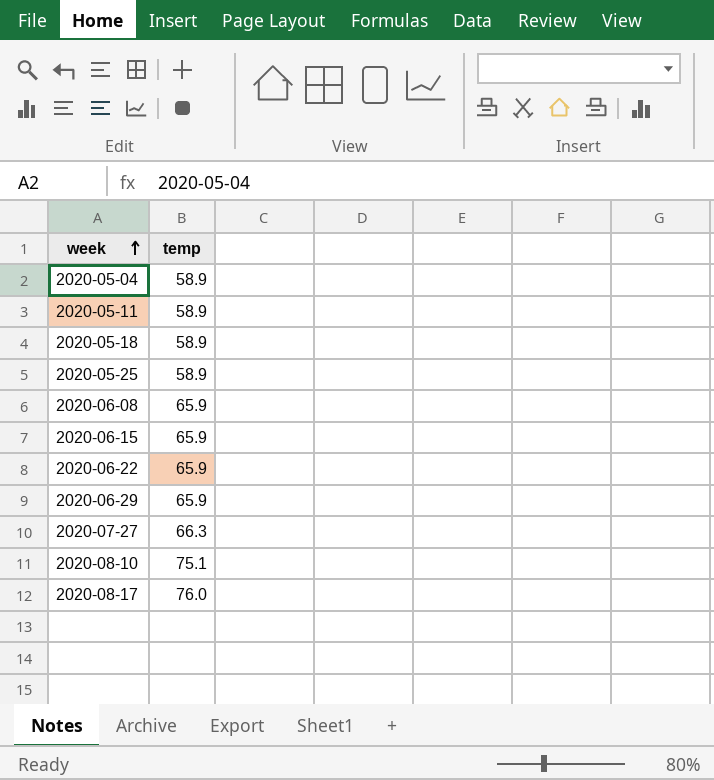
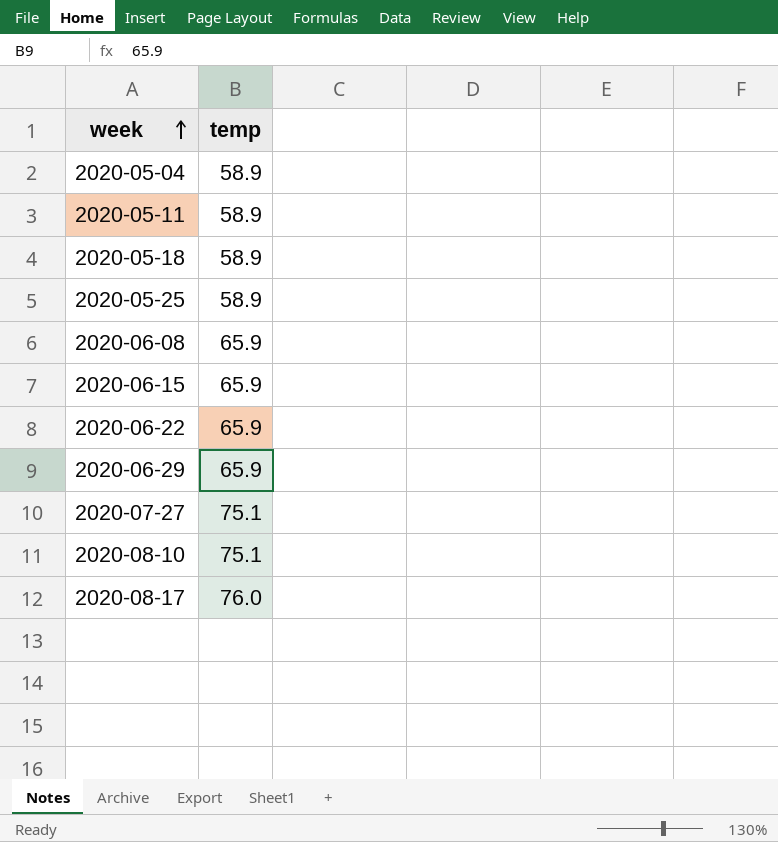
2020-07-27 | temp: 66.3 -> 75.1

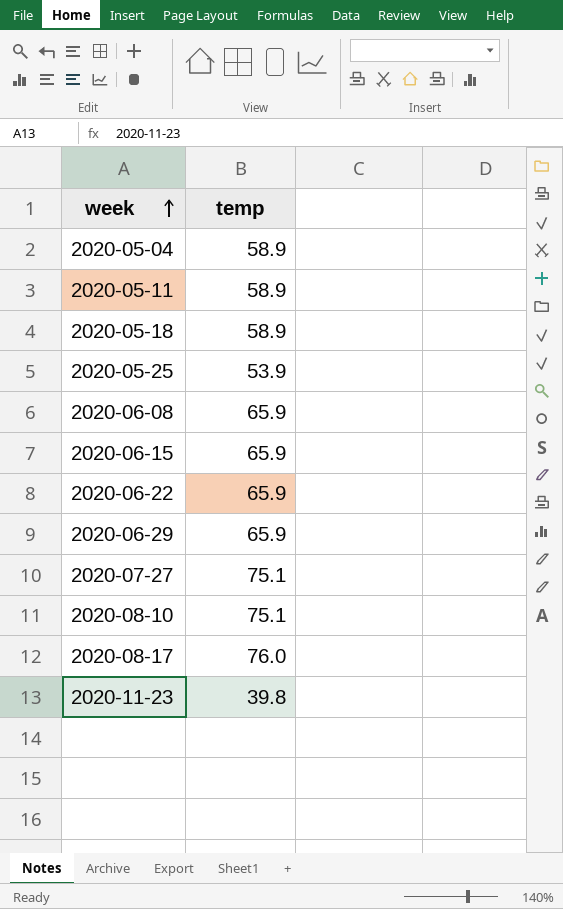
2020-05-25 | temp: 58.9 -> 53.9
row 2020-11-23: none -> 39.8

